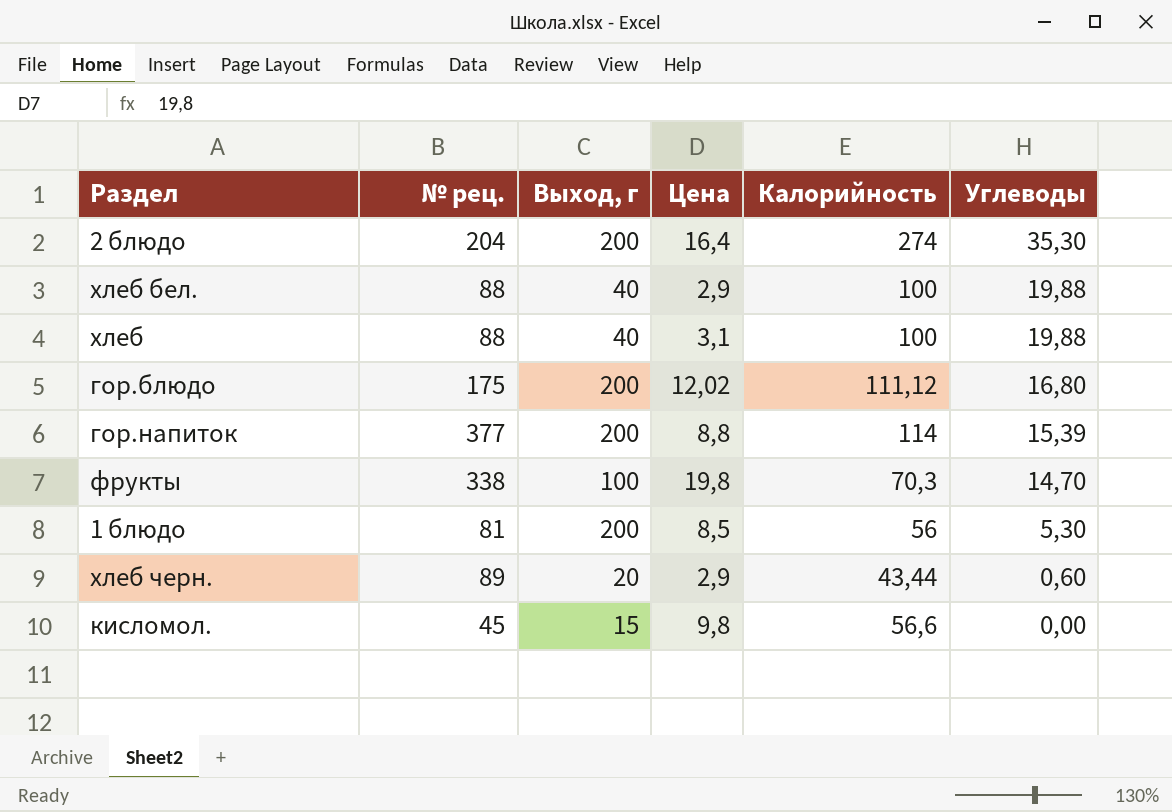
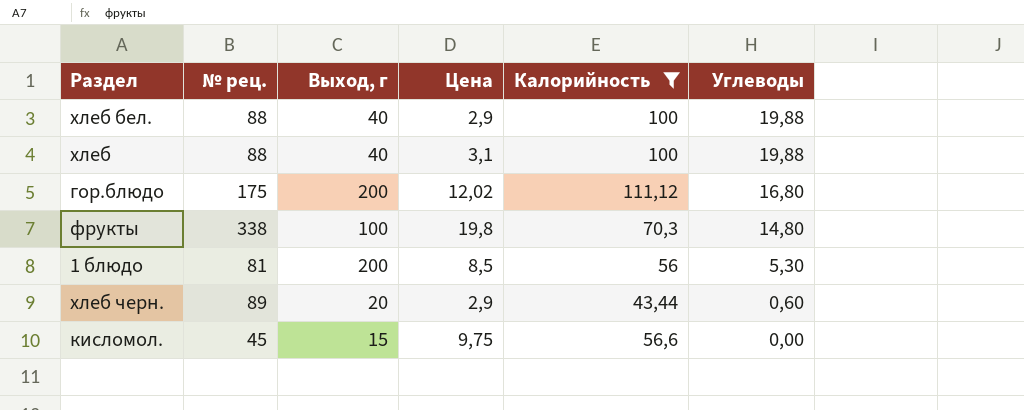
filter: none -> Калорийность <= 111,12
фрукты | Углеводы: 14,70 -> 14,80
кисломол. | Цена: 9,8 -> 9,75

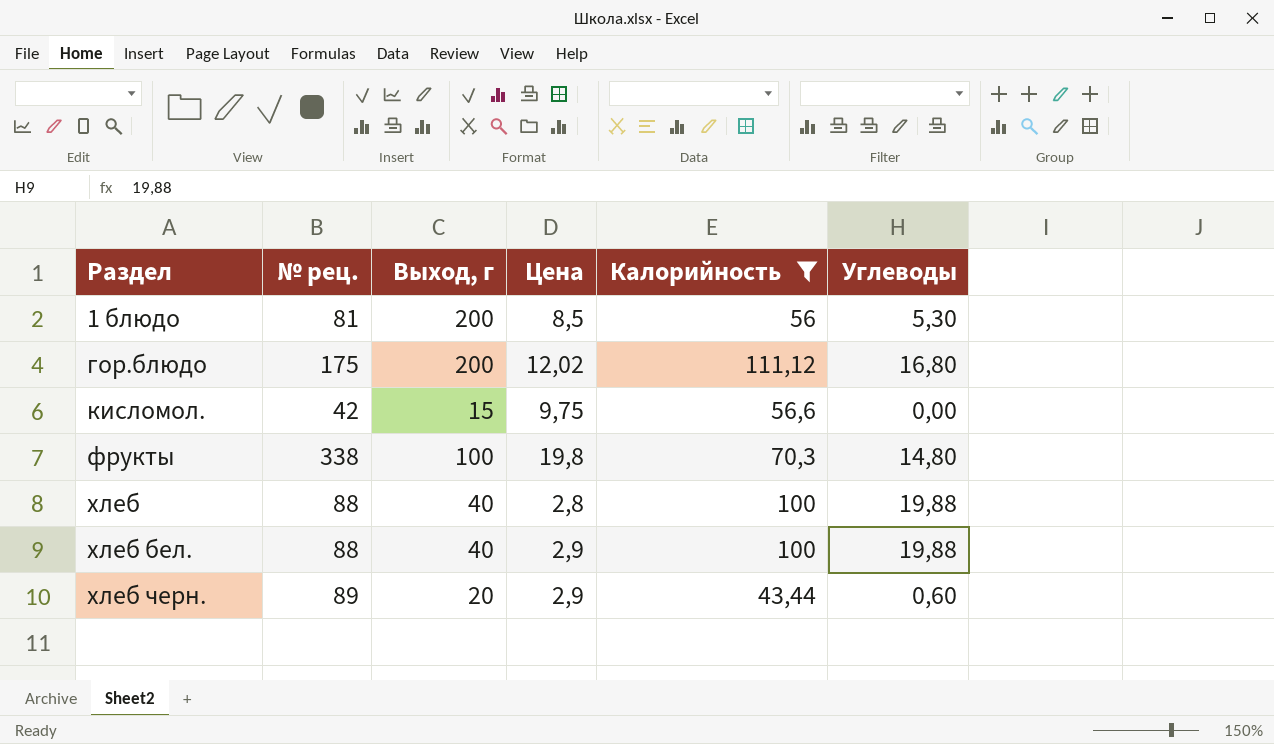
row order: Углеводы descending -> Раздел ascending
кисломол. | № рец.: 45 -> 42
хлеб | Цена: 3,1 -> 2,8

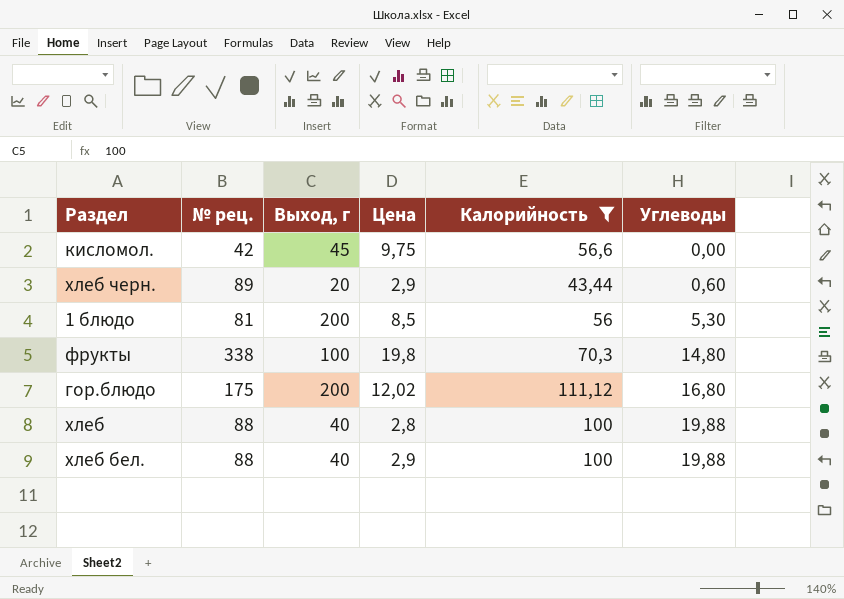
row order: Раздел ascending -> Углеводы ascending
кисломол. | Выход, г: 15 -> 45

